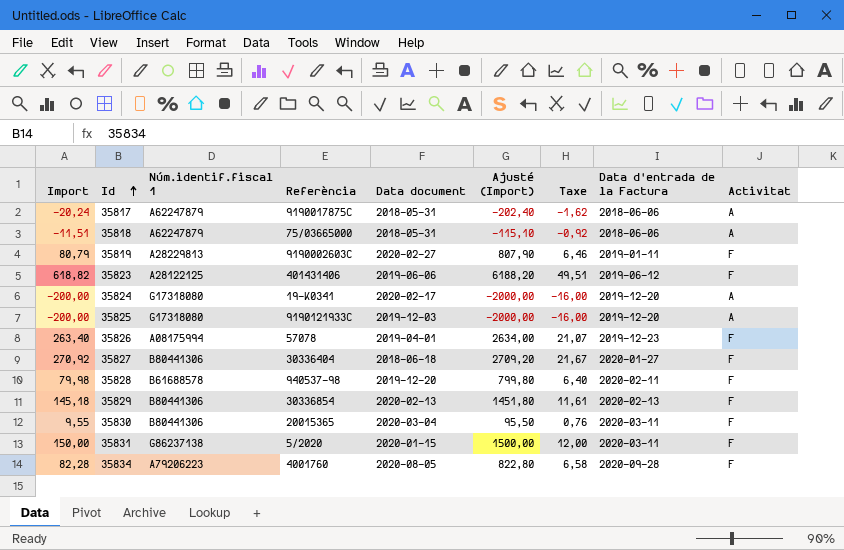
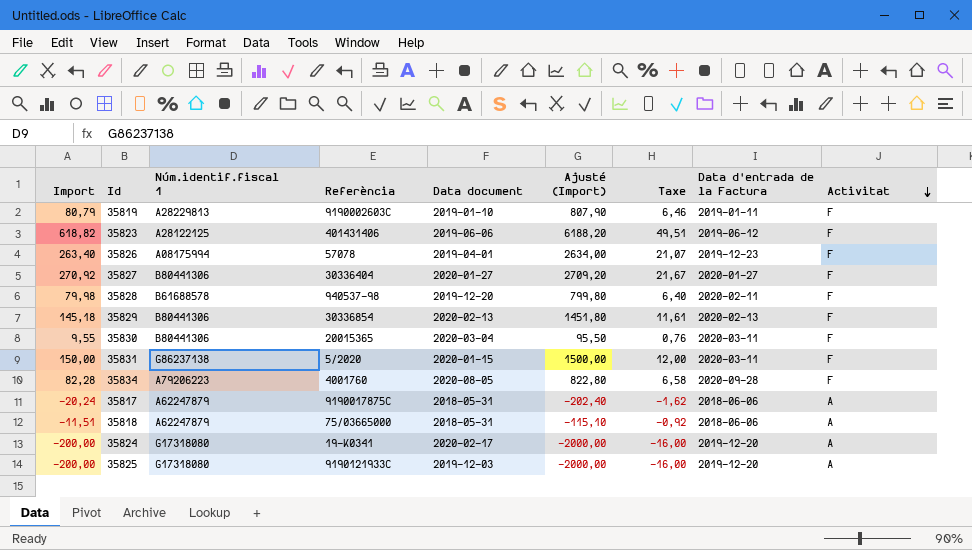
row order: Id ascending -> Activitat descending
35819 | Data document: 2020-02-27 -> 2019-01-10
35827 | Data document: 2018-06-18 -> 2020-01-27

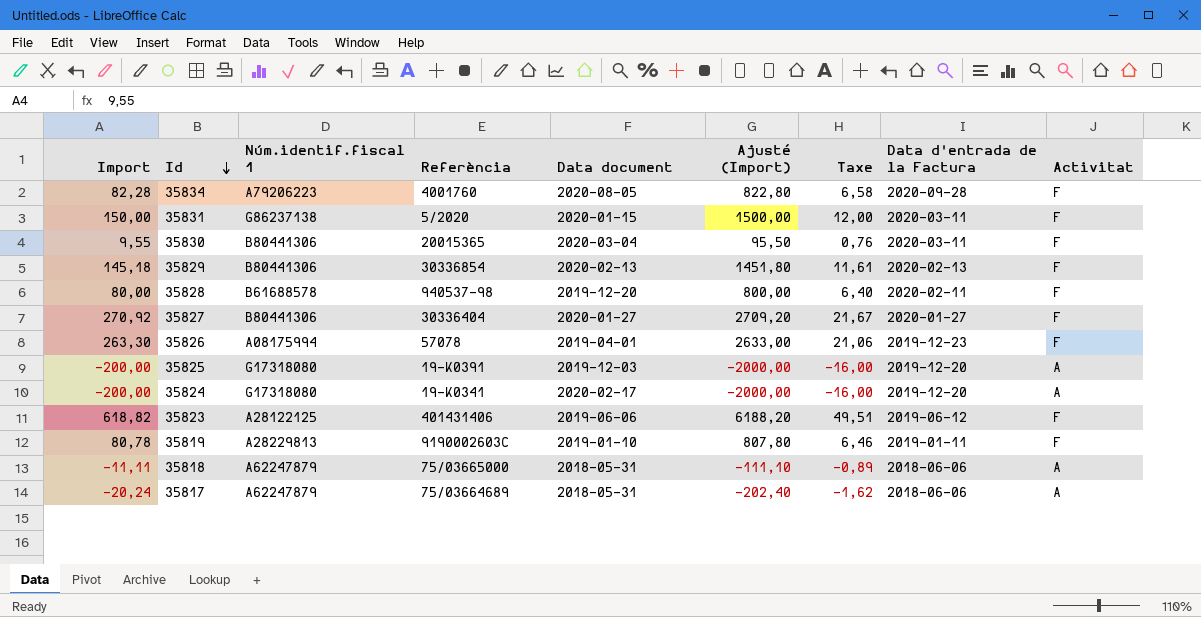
row order: Activitat descending -> Id descending
35828 | Import: 79,98 -> 80,00
35828 | Ajusté (Import): 799,80 -> 800,00
35826 | Import: 263,40 -> 263,30
35826 | Ajusté (Import): 2634,00 -> 2633,00
35826 | Taxe: 21,07 -> 21,06
35825 | Referència: 9190121933C -> 19-K0391
35819 | Import: 80,79 -> 80,78
35819 | Ajusté (Import): 807,90 -> 807,80
35818 | Import: -11,51 -> -11,11
35818 | Ajusté (Import): -115,10 -> -111,10
35818 | Taxe: -0,92 -> -0,89
35817 | Referència: 9190017875C -> 75/03664689

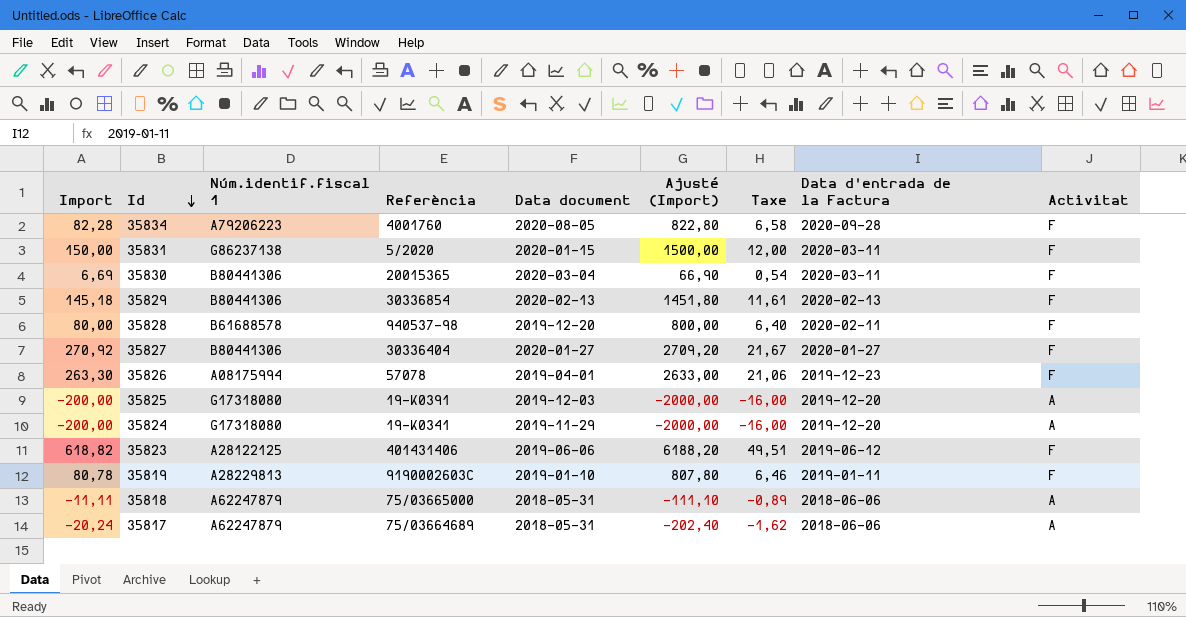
35830 | Import: 9,55 -> 6,69
35830 | Ajusté (Import): 95,50 -> 66,90
35830 | Taxe: 0,76 -> 0,54
35824 | Data document: 2020-02-17 -> 2019-11-29

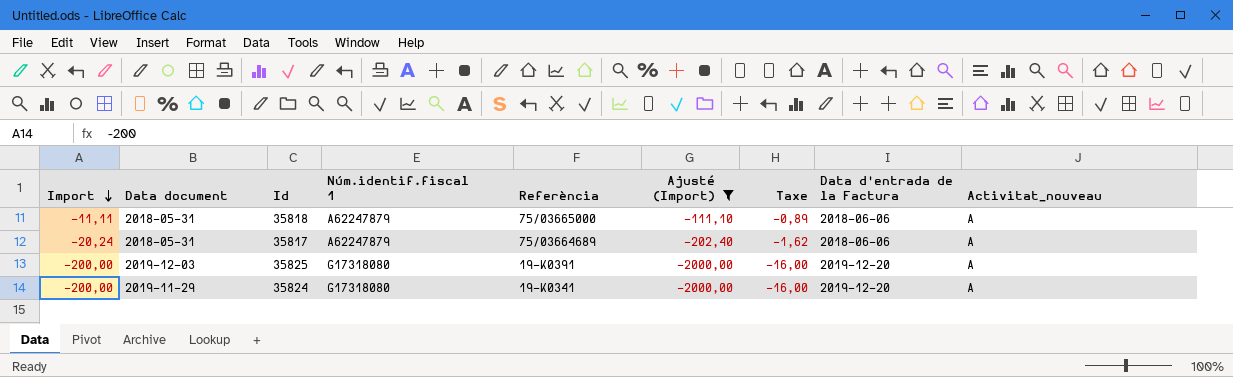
filter: none -> Ajusté (Import) <= -111,10
row order: Id descending -> Import descending
column Data document | position: 5 -> 2
column name: Activitat -> Activitat_nouveau

